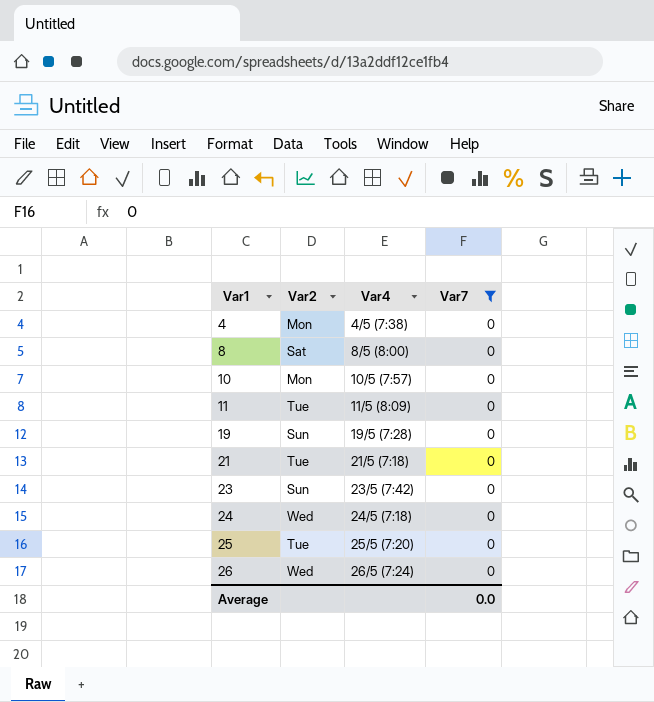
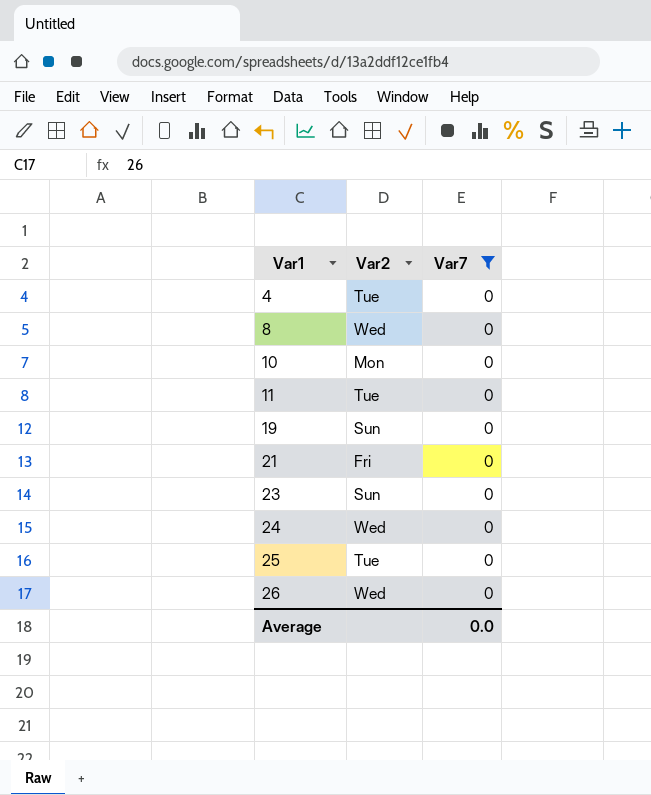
column Var4 | position: 3 -> none
4 | Var2: Mon -> Tue
8 | Var2: Sat -> Wed
21 | Var2: Tue -> Fri

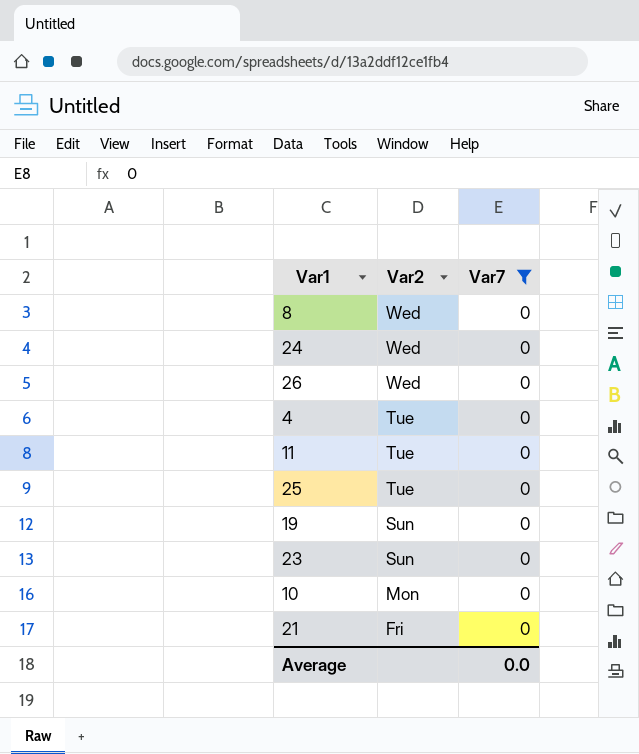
row order: Var1 ascending -> Var2 descending

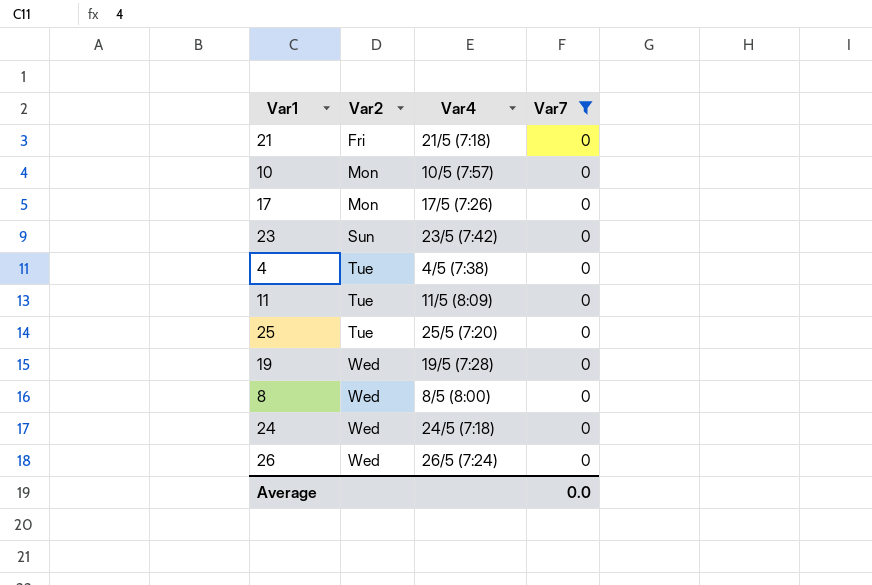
row order: Var2 descending -> Var2 ascending
column Var4 | position: none -> 3
row 17: none -> Mon | 17/5 (7:26) | 0
19 | Var2: Sun -> Wed

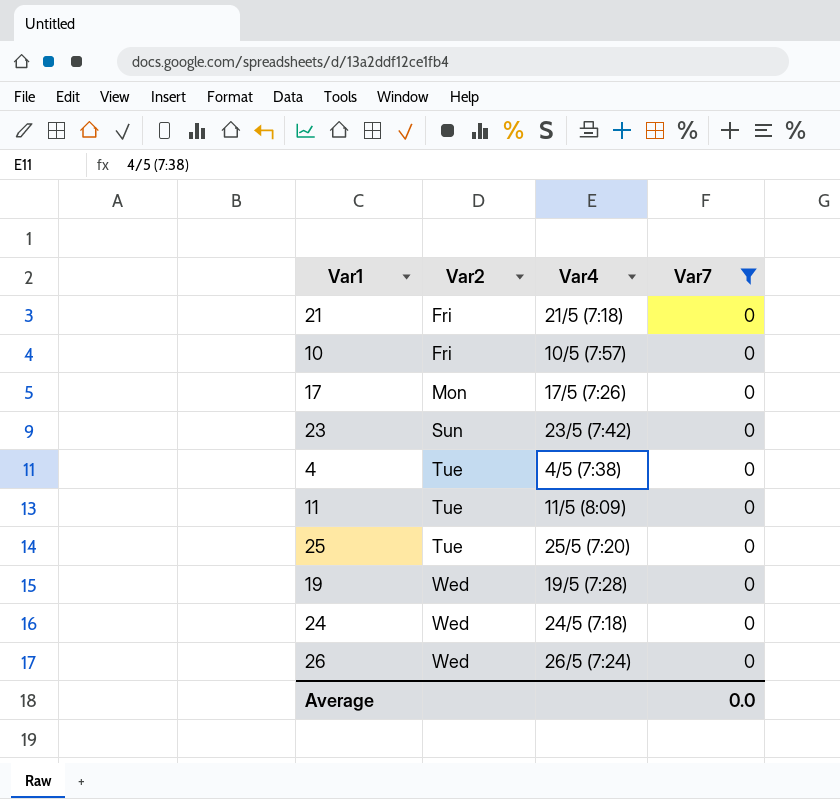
row 8: Wed | 8/5 (8:00) | 0 -> none
10 | Var2: Mon -> Fri

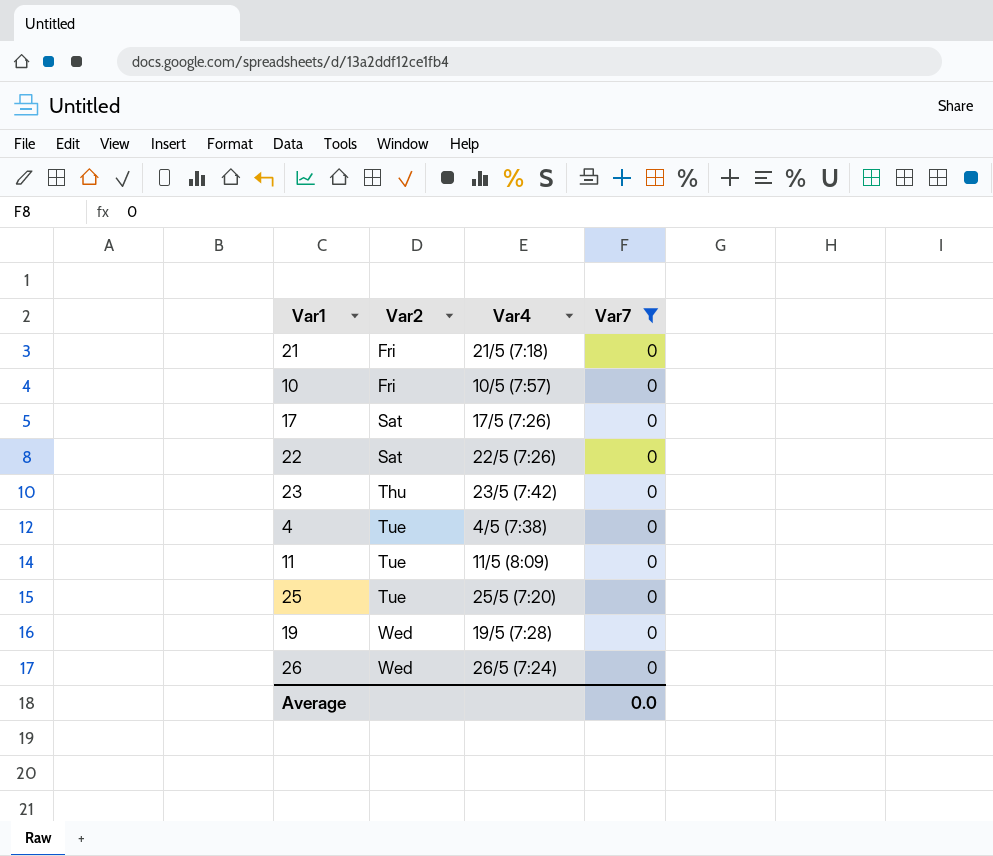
row 24: Wed | 24/5 (7:18) | 0 -> none
17 | Var2: Mon -> Sat
row 22: none -> Sat | 22/5 (7:26) | 0
23 | Var2: Sun -> Thu

